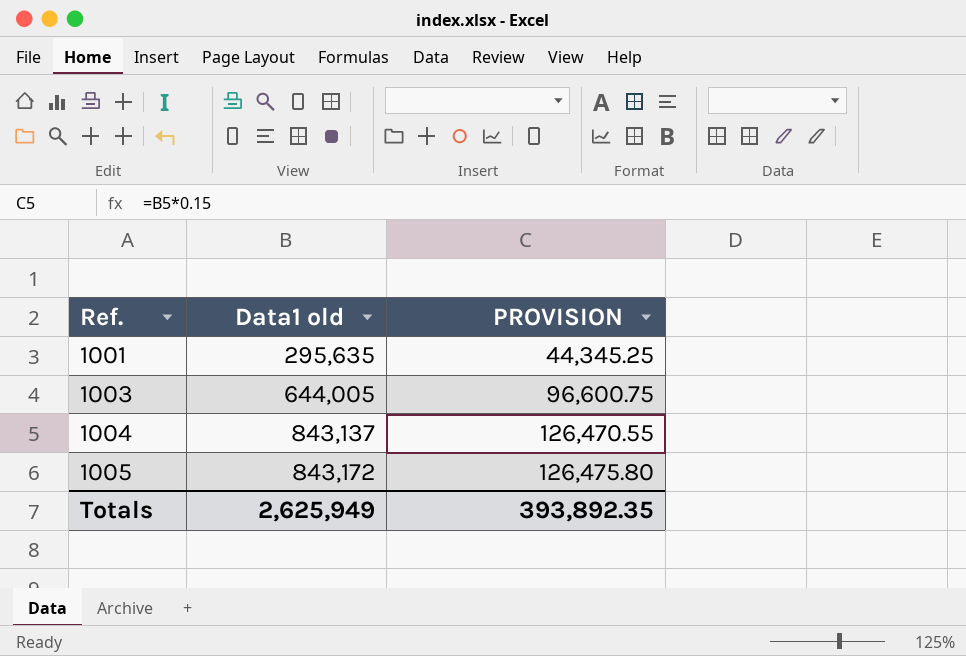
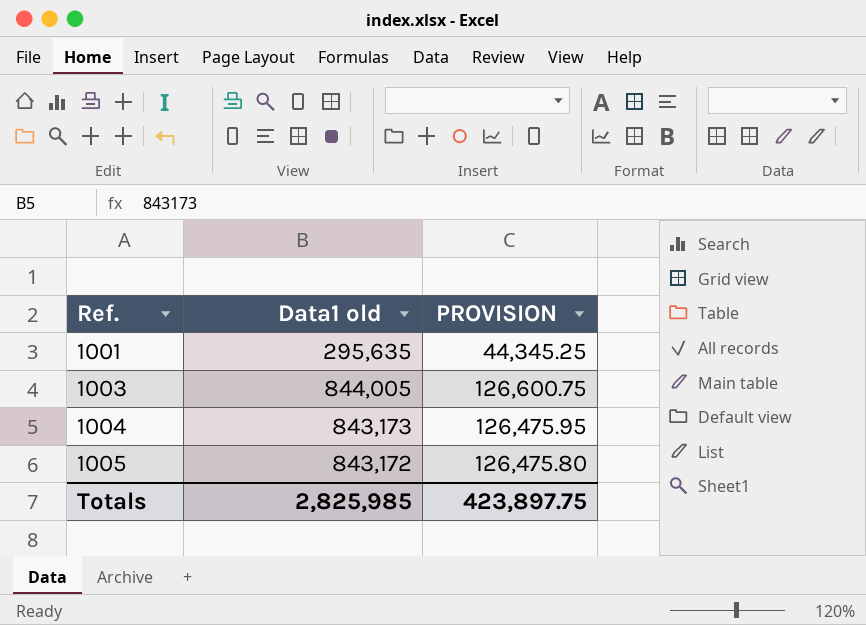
1003 | Data1 old: 644,005 -> 844,005
1003 | PROVISION: 96,600.75 -> 126,600.75
1004 | Data1 old: 843,137 -> 843,173
1004 | PROVISION: 126,470.55 -> 126,475.95
Totals | Data1 old: 2,625,949 -> 2,825,985
Totals | PROVISION: 393,892.35 -> 423,897.75

